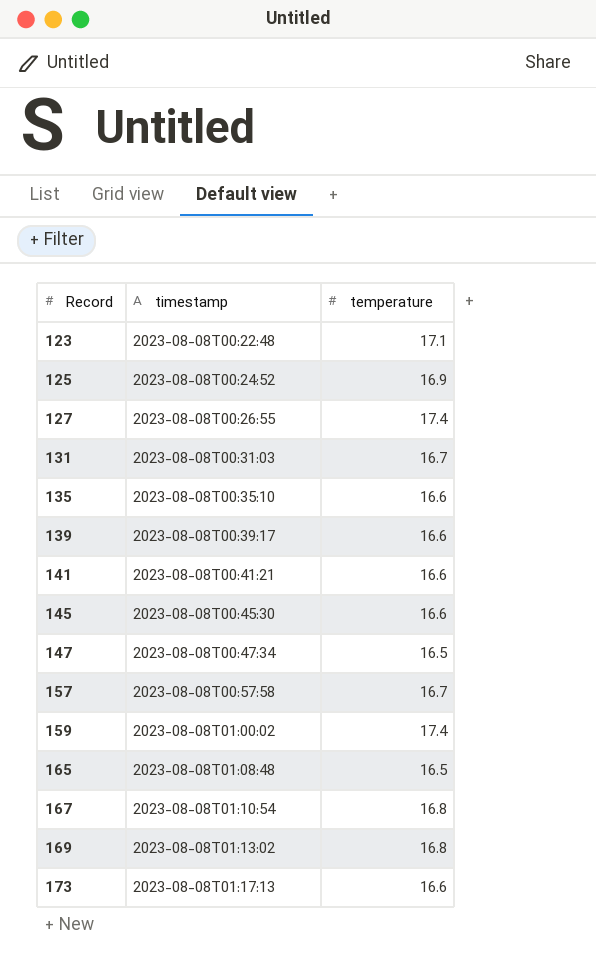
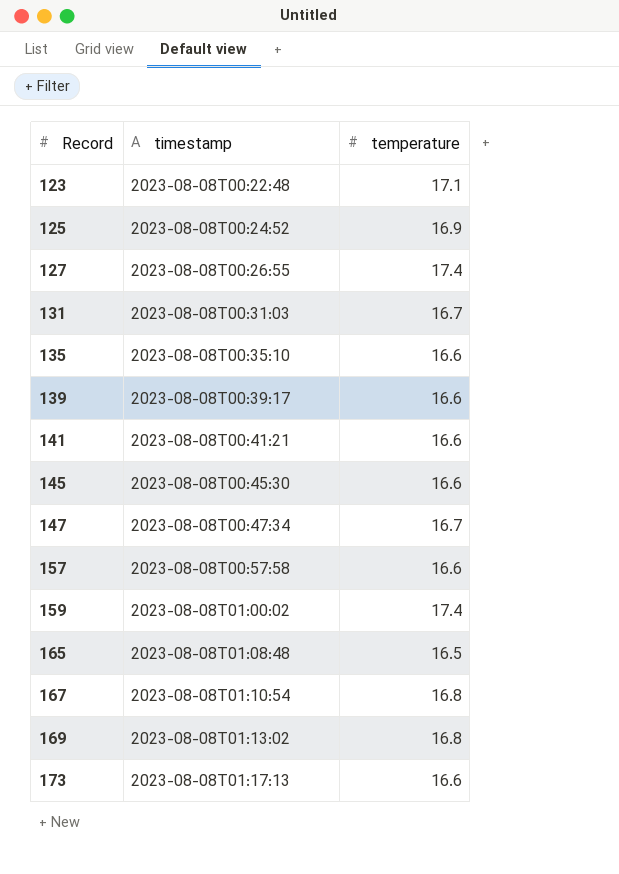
147 | temperature: 16.5 -> 16.7
157 | temperature: 16.7 -> 16.6

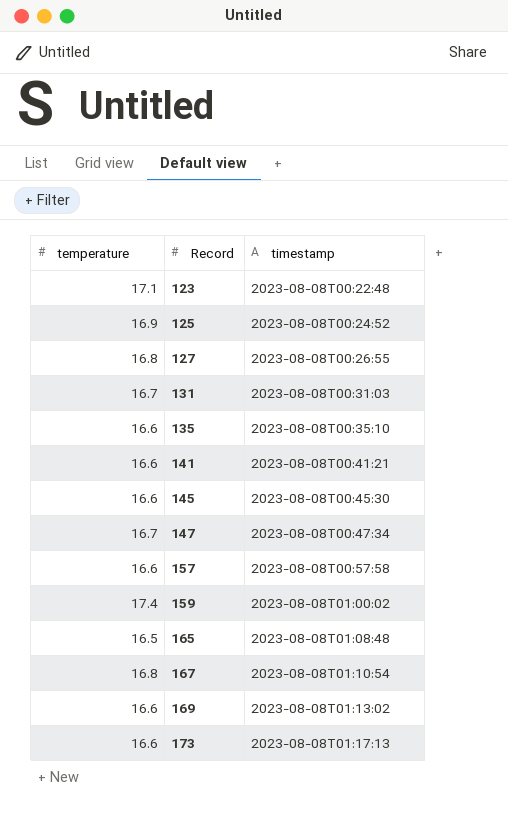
column temperature | position: 3 -> 1
row 139: 2023-08-08T00:39:17 | 16.6 -> none
127 | temperature: 17.4 -> 16.8
169 | temperature: 16.8 -> 16.6

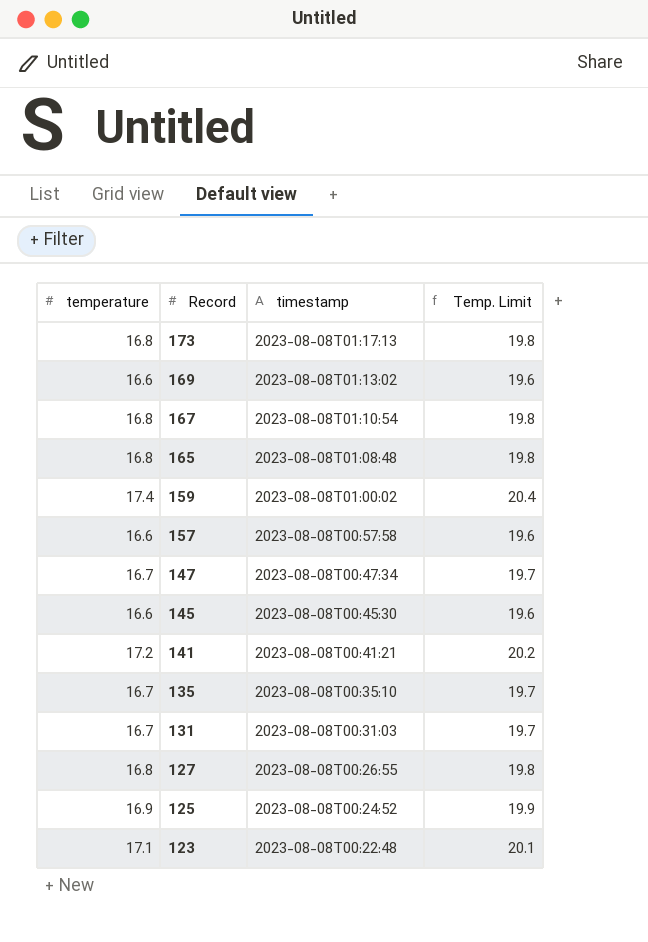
row order: Record ascending -> Record descending
column Temp. Limit | formula: none -> [temperature] + 3
173 | temperature: 16.6 -> 16.8
165 | temperature: 16.5 -> 16.8
141 | temperature: 16.6 -> 17.2
135 | temperature: 16.6 -> 16.7

